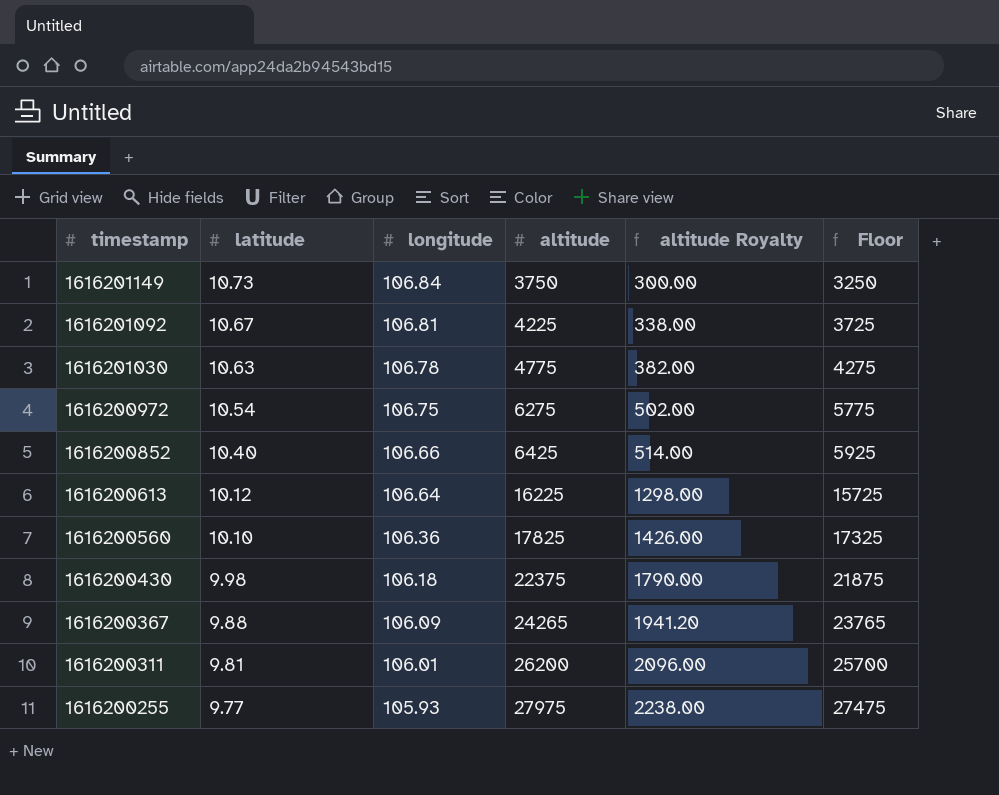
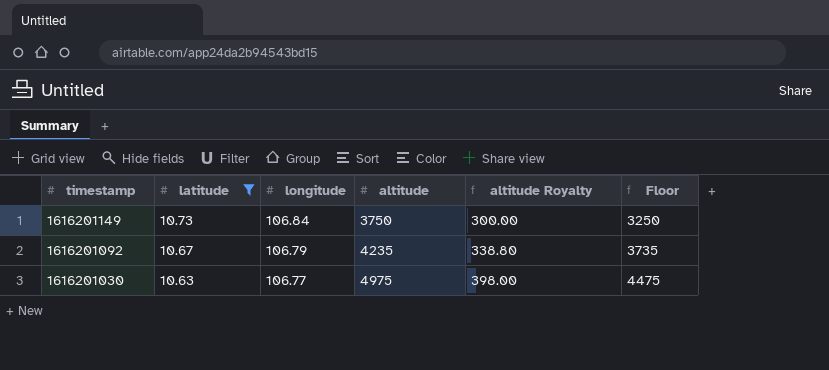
filter: none -> latitude >= 10.63
1616201092 | longitude: 106.81 -> 106.79
1616201092 | altitude: 4225 -> 4235
1616201092 | altitude Royalty: 338.00 -> 338.80
1616201092 | Floor: 3725 -> 3735
1616201030 | longitude: 106.78 -> 106.77
1616201030 | altitude: 4775 -> 4975
1616201030 | altitude Royalty: 382.00 -> 398.00
1616201030 | Floor: 4275 -> 4475

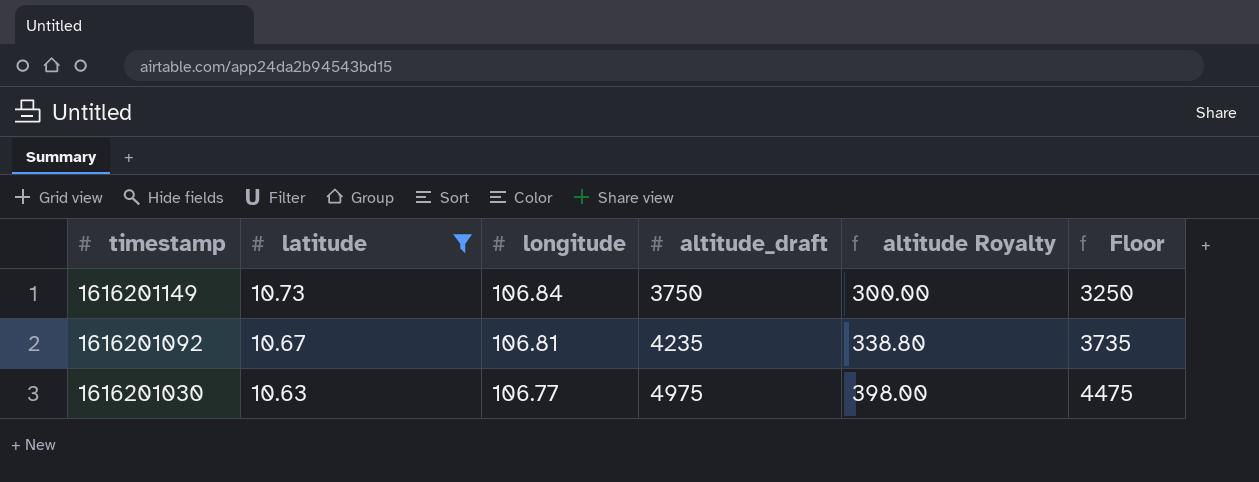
column name: altitude -> altitude_draft
1616201092 | longitude: 106.79 -> 106.81

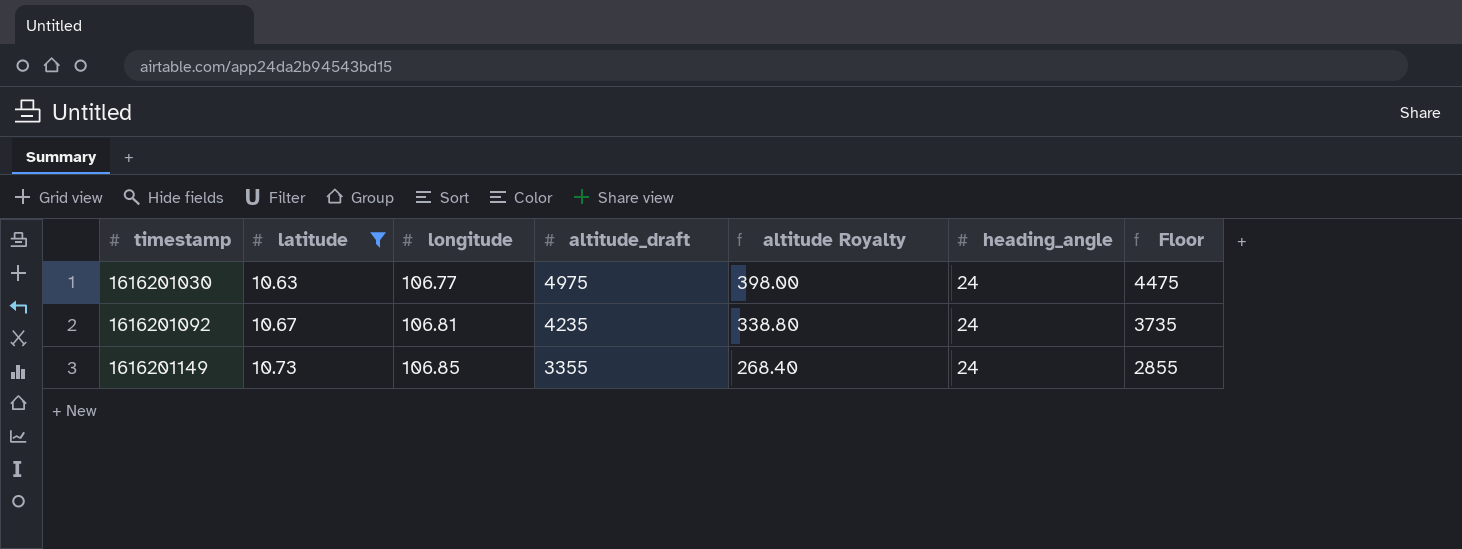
row order: timestamp descending -> timestamp ascending
column heading_angle | position: none -> 6
1616201149 | longitude: 106.84 -> 106.85
1616201149 | altitude_draft: 3750 -> 3355
1616201149 | altitude Royalty: 300.00 -> 268.40
1616201149 | Floor: 3250 -> 2855

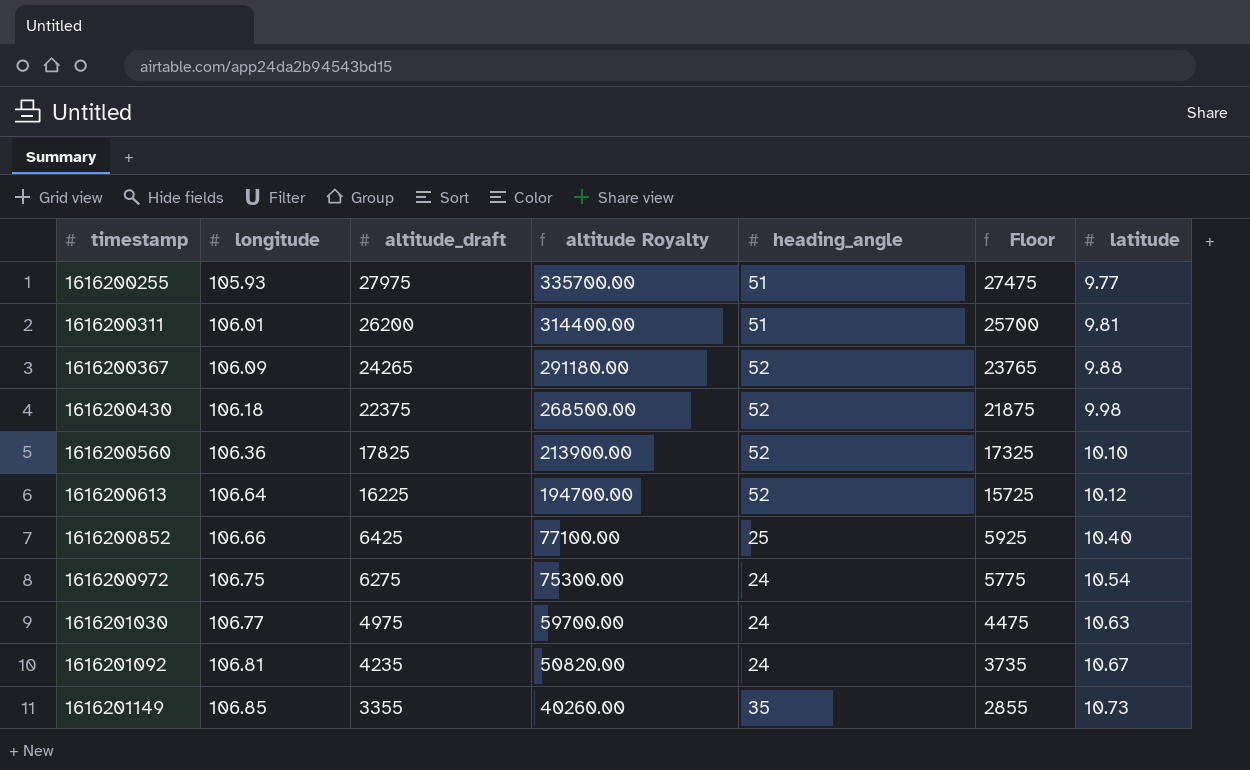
filter: latitude >= 10.63 -> none
column altitude Royalty | formula: [altitude_draft] * 0.08 -> [altitude_draft] * 12
column latitude | position: 2 -> 7
1616201149 | heading_angle: 24 -> 35

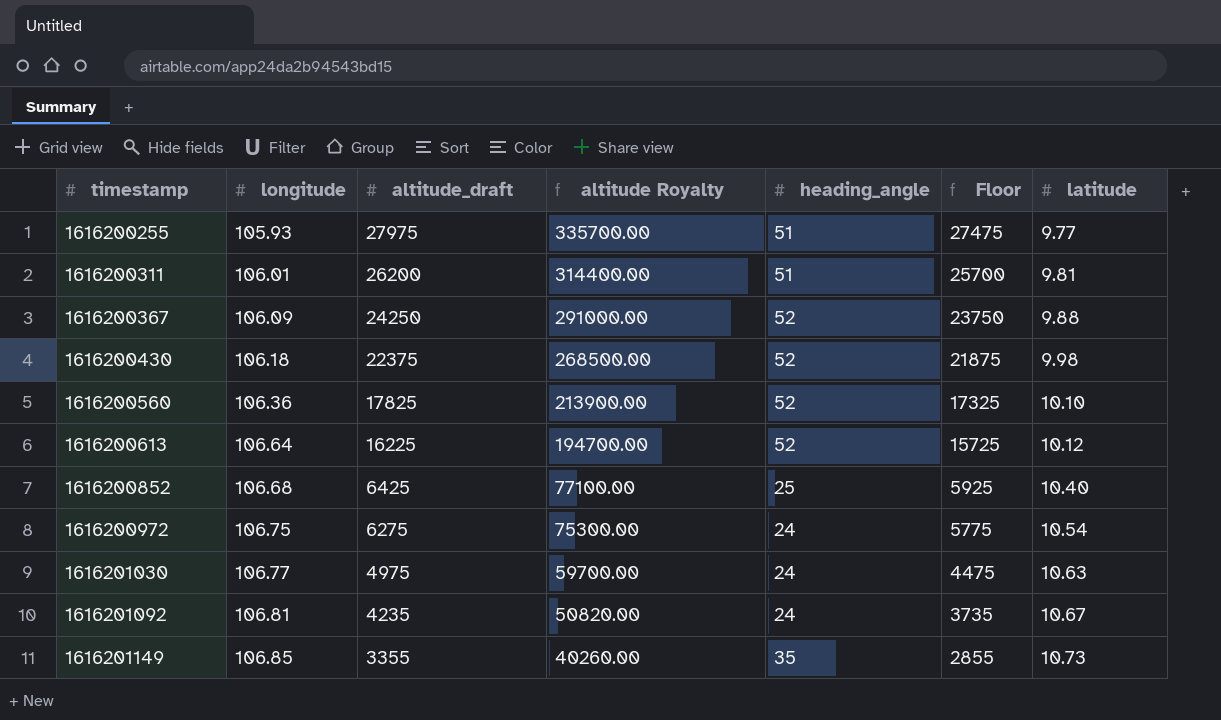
1616200367 | altitude_draft: 24265 -> 24250
1616200367 | altitude Royalty: 291180.00 -> 291000.00
1616200367 | Floor: 23765 -> 23750
1616200852 | longitude: 106.66 -> 106.68

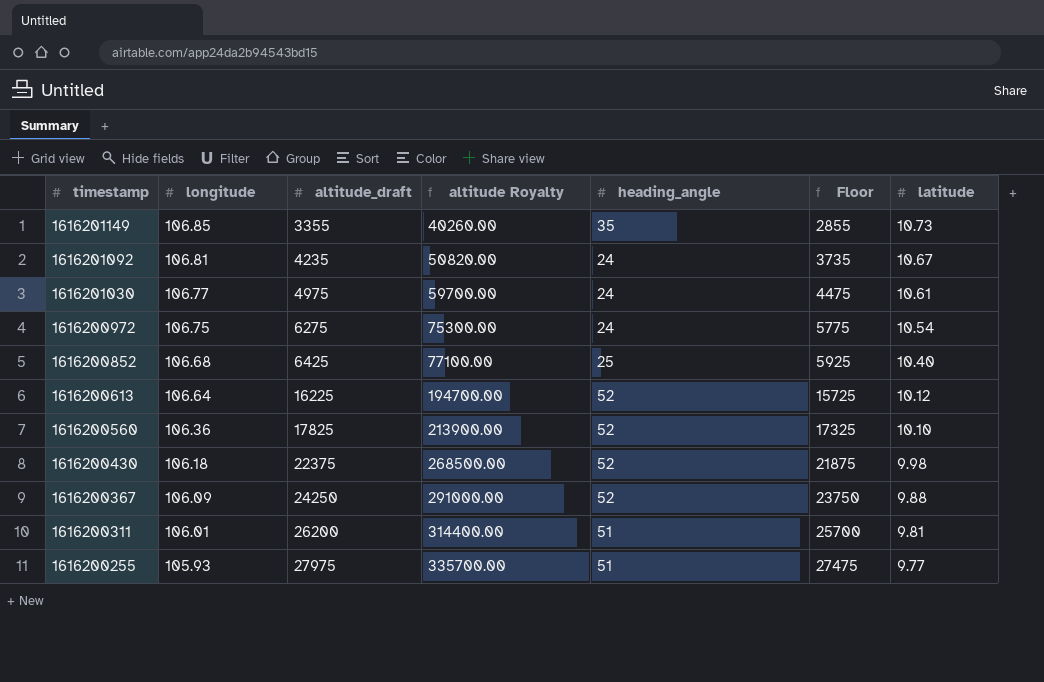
row order: timestamp ascending -> timestamp descending
1616201030 | latitude: 10.63 -> 10.61

